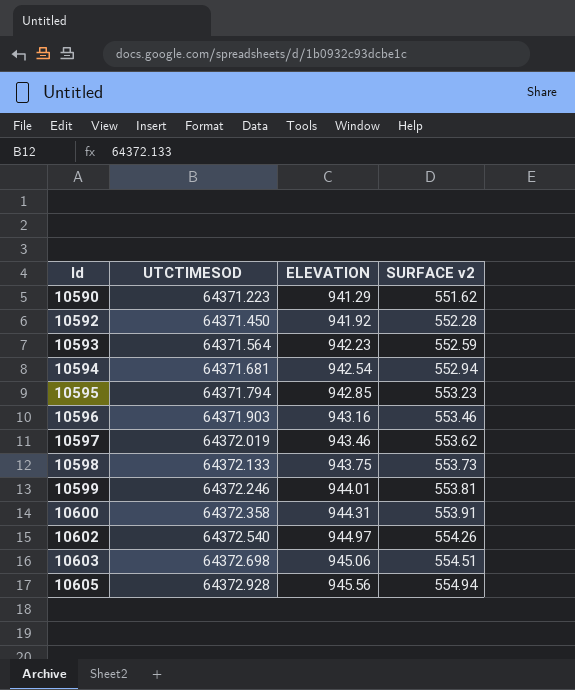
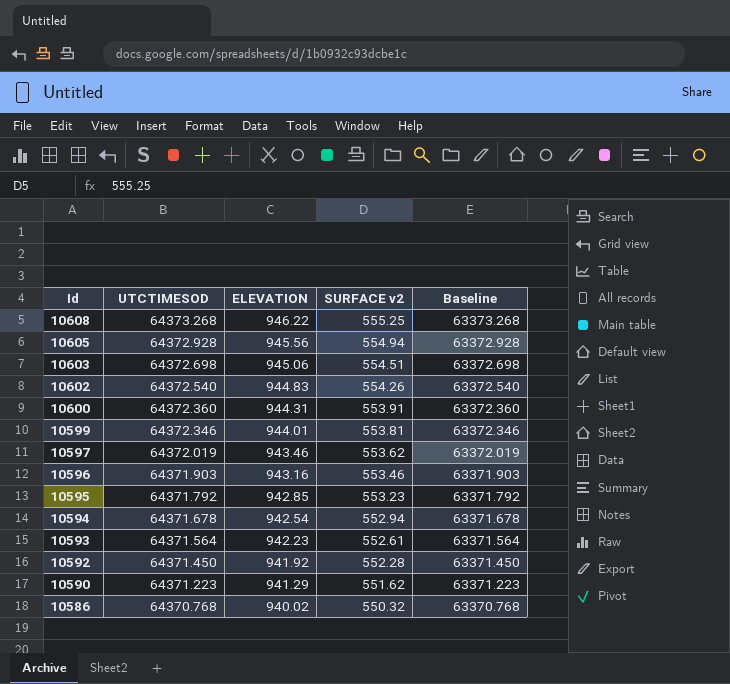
row order: Id ascending -> Id descending
column Baseline | formula: none -> [UTCTIMESOD] - 1000
row 10598: 64372.133 | 943.75 | 553.73 -> none
row 10608: none -> 64373.268 | 946.22 | 555.25 | 63373.268
10602 | ELEVATION: 944.97 -> 944.83
10600 | UTCTIMESOD: 64372.358 -> 64372.360
10599 | UTCTIMESOD: 64372.246 -> 64372.346
10595 | UTCTIMESOD: 64371.794 -> 64371.792
10594 | UTCTIMESOD: 64371.681 -> 64371.678
10593 | SURFACE v2: 552.59 -> 552.61
row 10586: none -> 64370.768 | 940.02 | 550.32 | 63370.768

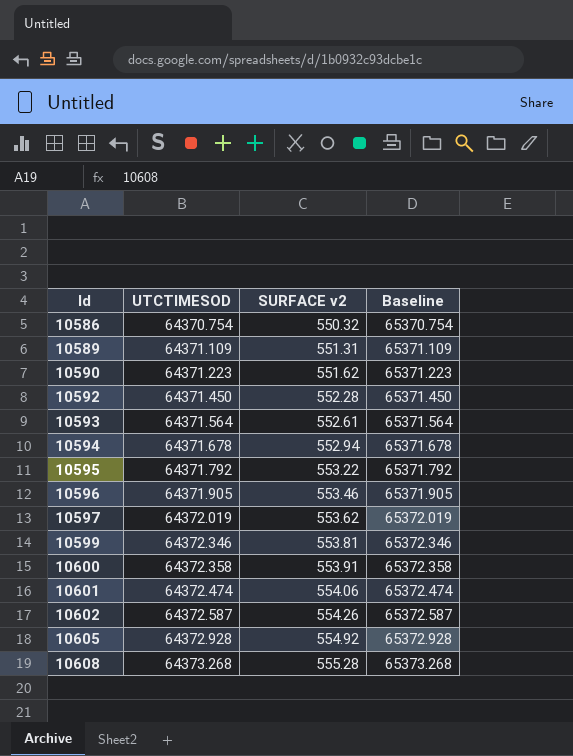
row order: Id descending -> Id ascending
column ELEVATION | position: 3 -> none
column Baseline | formula: [UTCTIMESOD] - 1000 -> [UTCTIMESOD] + 1000
row 10603: 64372.698 | 945.06 | 554.51 | 63372.698 -> none
10586 | UTCTIMESOD: 64370.768 -> 64370.754
row 10589: none -> 64371.109 | 551.31 | 65371.109
10595 | SURFACE v2: 553.23 -> 553.22
10596 | UTCTIMESOD: 64371.903 -> 64371.905
10600 | UTCTIMESOD: 64372.360 -> 64372.358
row 10601: none -> 64372.474 | 554.06 | 65372.474
10602 | UTCTIMESOD: 64372.540 -> 64372.587
10605 | SURFACE v2: 554.94 -> 554.92
10608 | SURFACE v2: 555.25 -> 555.28

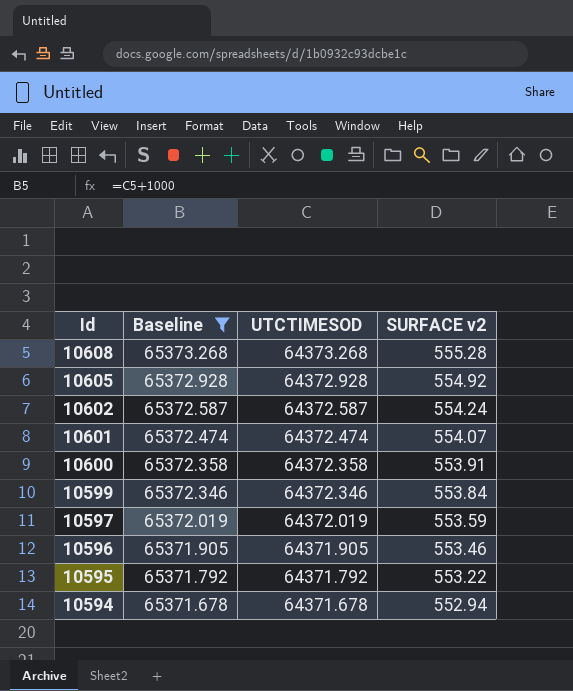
filter: none -> Baseline >= 65371.678
row order: Id ascending -> Id descending
column Baseline | position: 4 -> 2
10602 | SURFACE v2: 554.26 -> 554.24
10601 | SURFACE v2: 554.06 -> 554.07
10599 | SURFACE v2: 553.81 -> 553.84
10597 | SURFACE v2: 553.62 -> 553.59

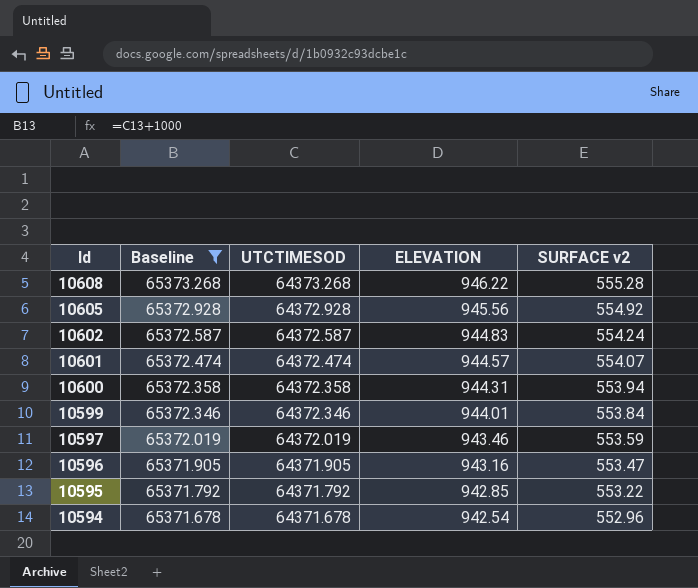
column ELEVATION | position: none -> 4
10600 | SURFACE v2: 553.91 -> 553.94
10596 | SURFACE v2: 553.46 -> 553.47
10594 | SURFACE v2: 552.94 -> 552.96

